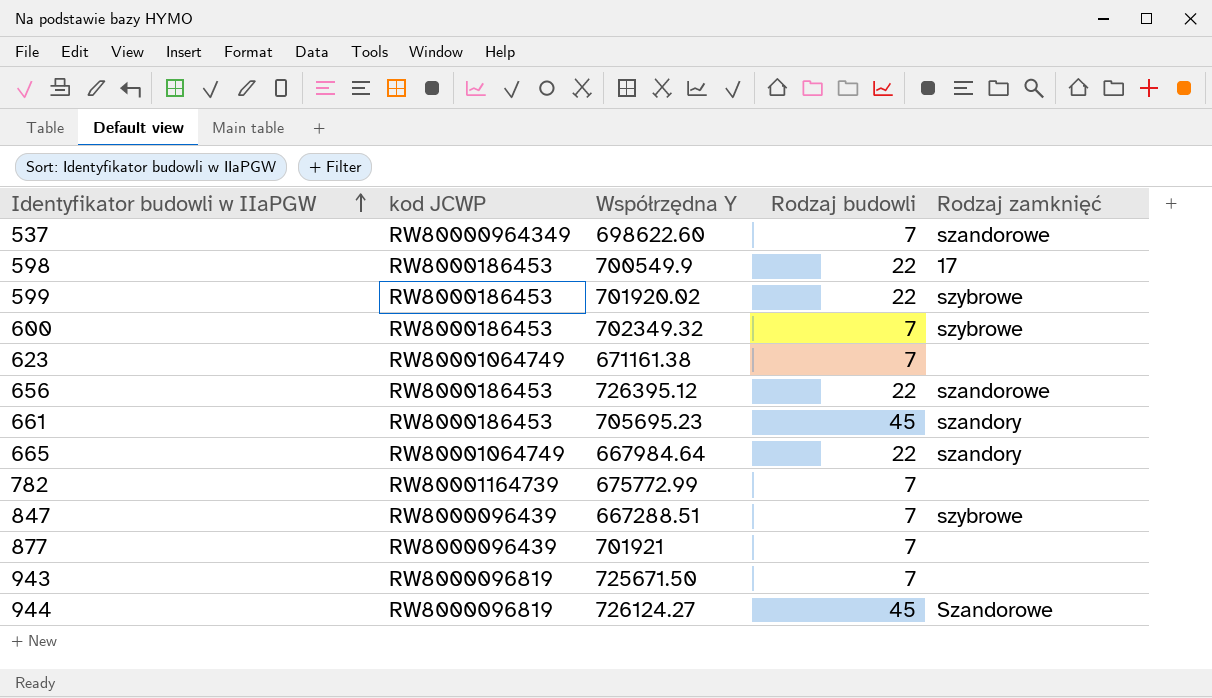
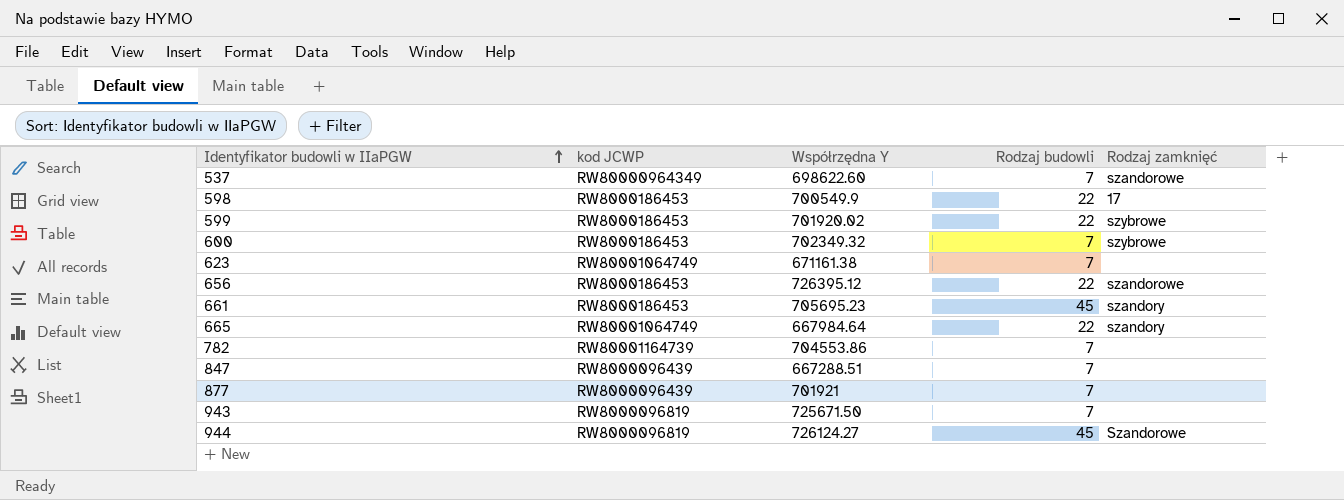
782 | Współrzędna Y: 675772.99 -> 704553.86
847 | Rodzaj zamknięć: szybrowe -> none

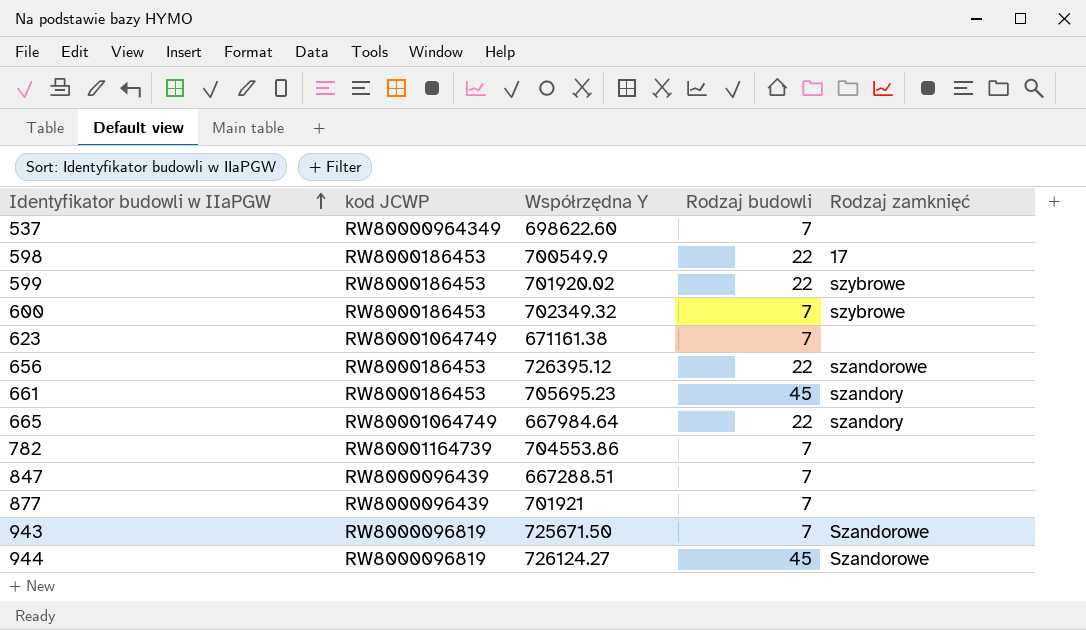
537 | Rodzaj zamknięć: szandorowe -> none
943 | Rodzaj zamknięć: none -> Szandorowe

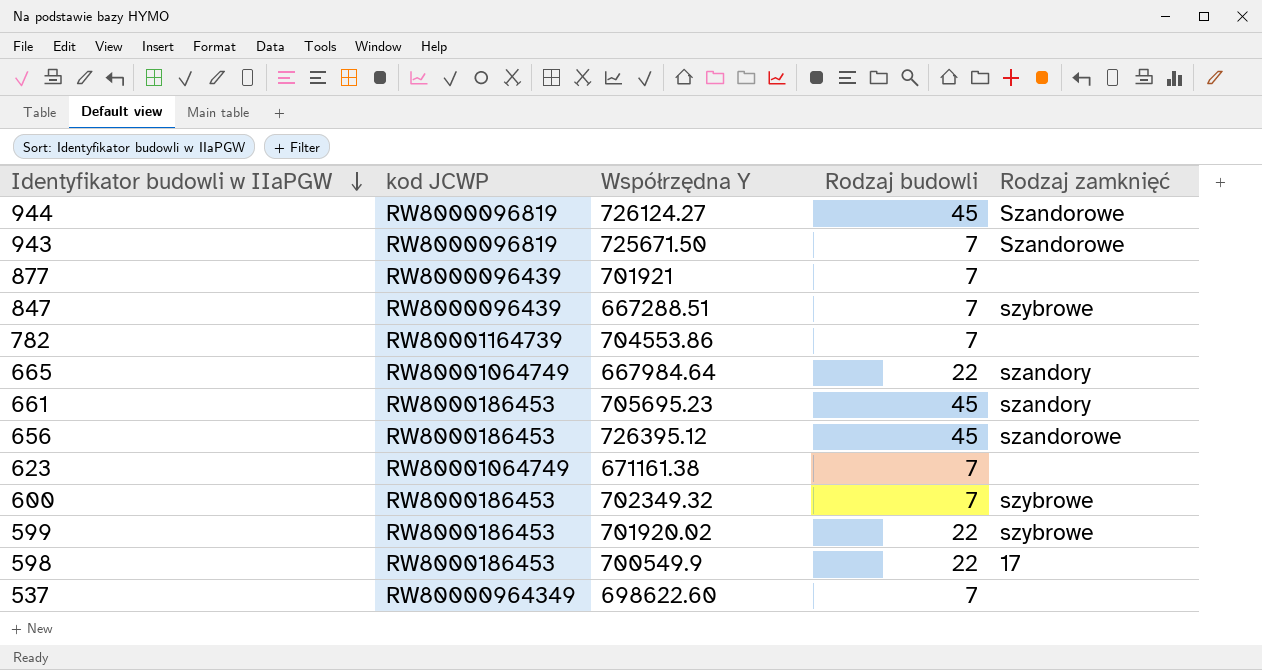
row order: Identyfikator budowli w IIaPGW ascending -> Identyfikator budowli w IIaPGW descending
847 | Rodzaj zamknięć: none -> szybrowe
656 | Rodzaj budowli: 22 -> 45

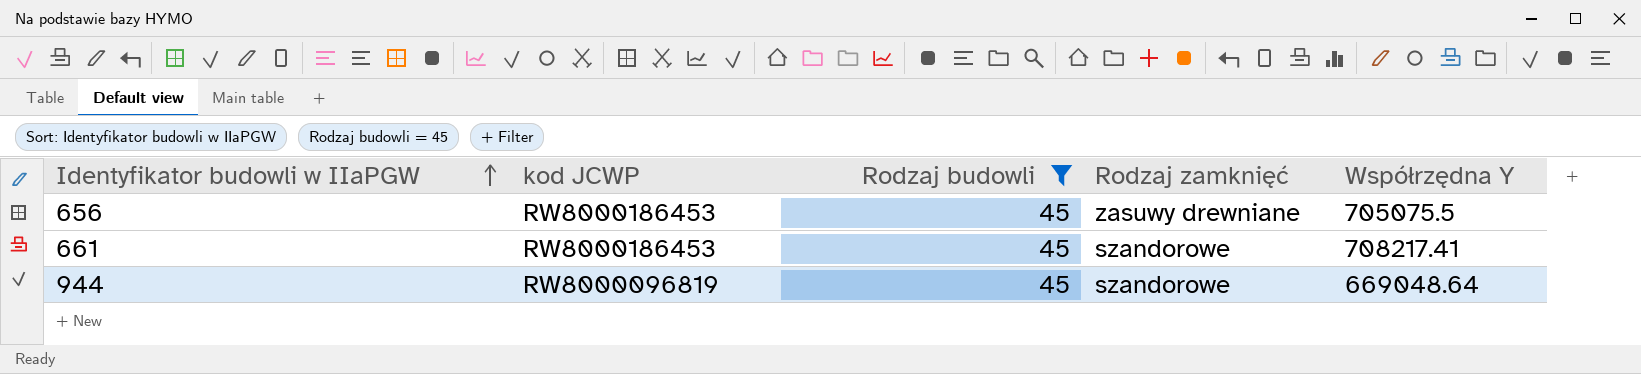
filter: none -> Rodzaj budowli = 45
row order: Identyfikator budowli w IIaPGW descending -> Identyfikator budowli w IIaPGW ascending
column Współrzędna Y | position: 3 -> 5
656 | Rodzaj zamknięć: szandorowe -> zasuwy drewniane
656 | Współrzędna Y: 726395.12 -> 705075.5
661 | Rodzaj zamknięć: szandory -> szandorowe
661 | Współrzędna Y: 705695.23 -> 708217.41
944 | Rodzaj zamknięć: Szandorowe -> szandorowe
944 | Współrzędna Y: 726124.27 -> 669048.64

